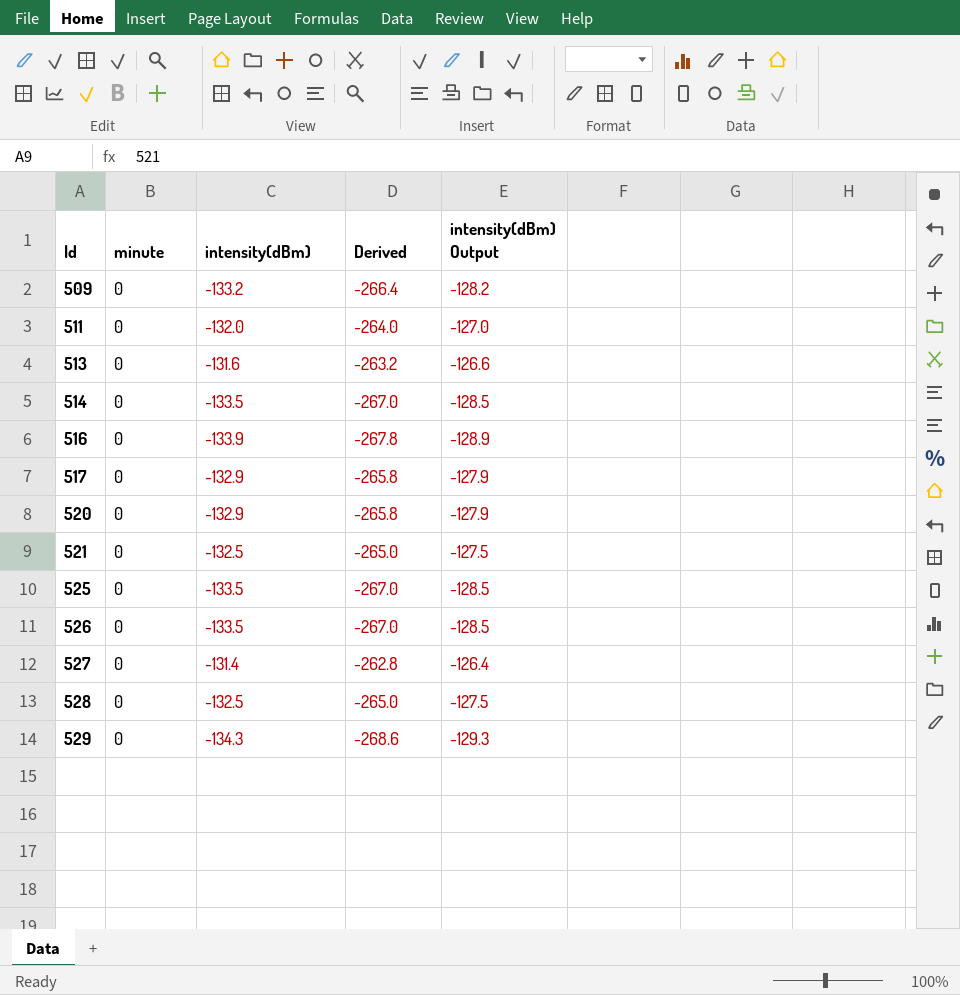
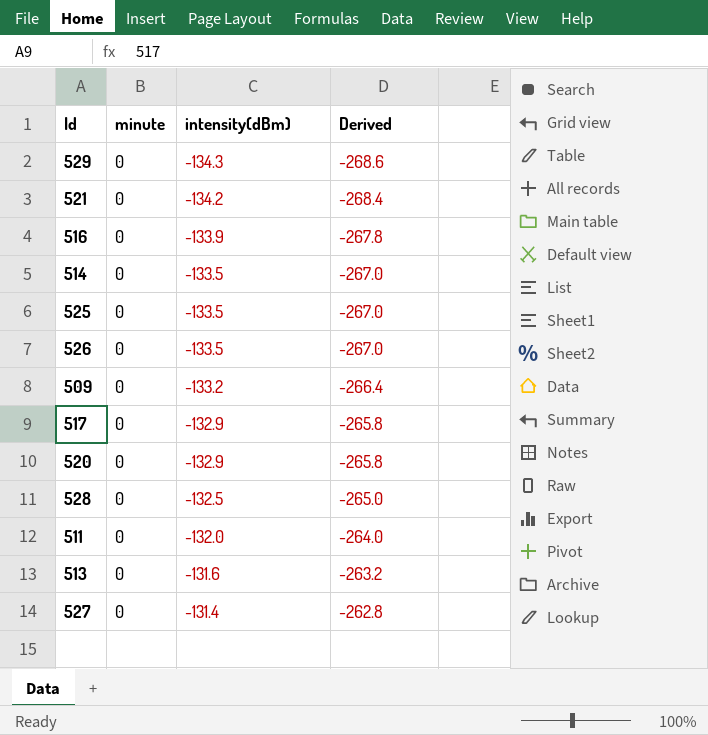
row order: Id ascending -> intensity(dBm) ascending
column intensity(dBm) Output | formula: [intensity(dBm)] + 5 -> none
521 | intensity(dBm): -132.5 -> -134.2
521 | Derived: -265.0 -> -268.4

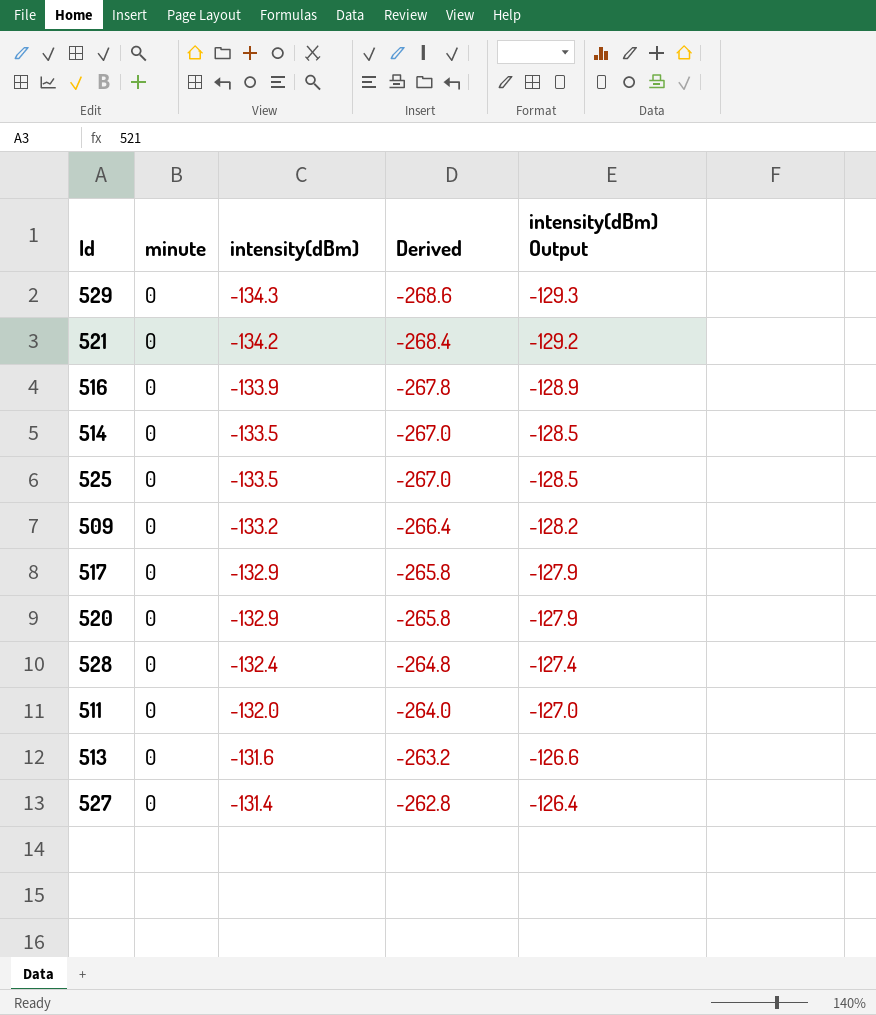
column intensity(dBm) Output | formula: none -> [intensity(dBm)] + 5
row 526: 0 | -133.5 | -267.0 -> none
528 | intensity(dBm): -132.5 -> -132.4
528 | Derived: -265.0 -> -264.8

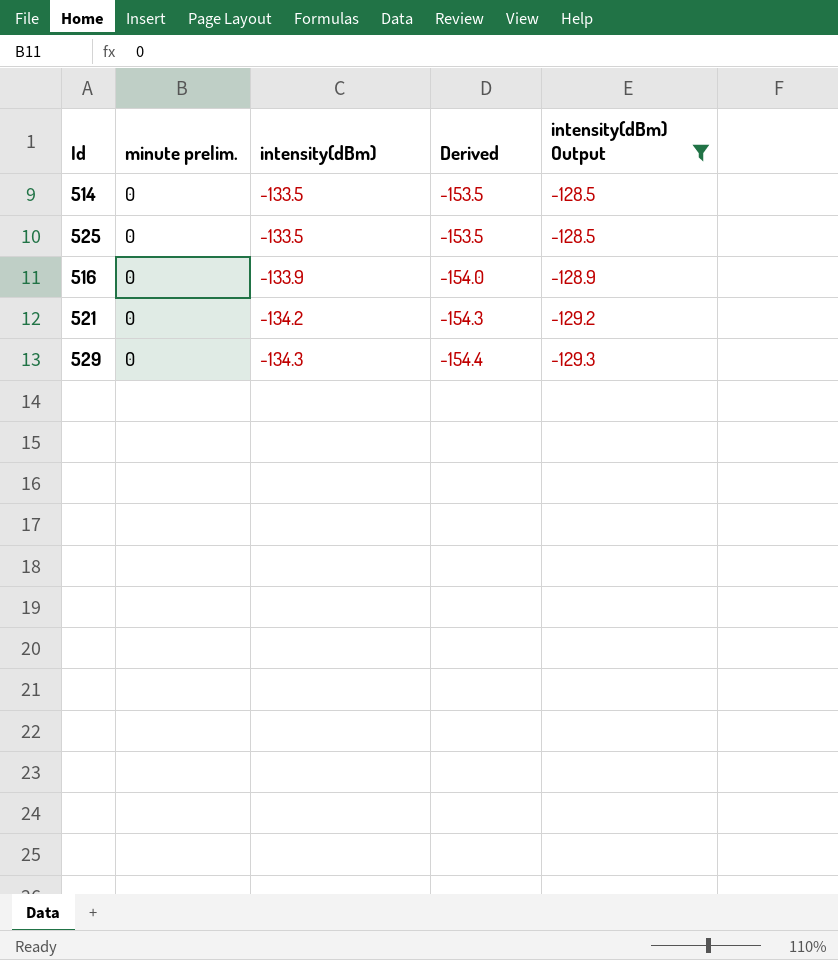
filter: none -> intensity(dBm) Output <= -128.5
row order: intensity(dBm) ascending -> intensity(dBm) descending
column name: minute -> minute prelim.
column Derived | formula: [intensity(dBm)] * 2 -> [intensity(dBm)] * 1.15

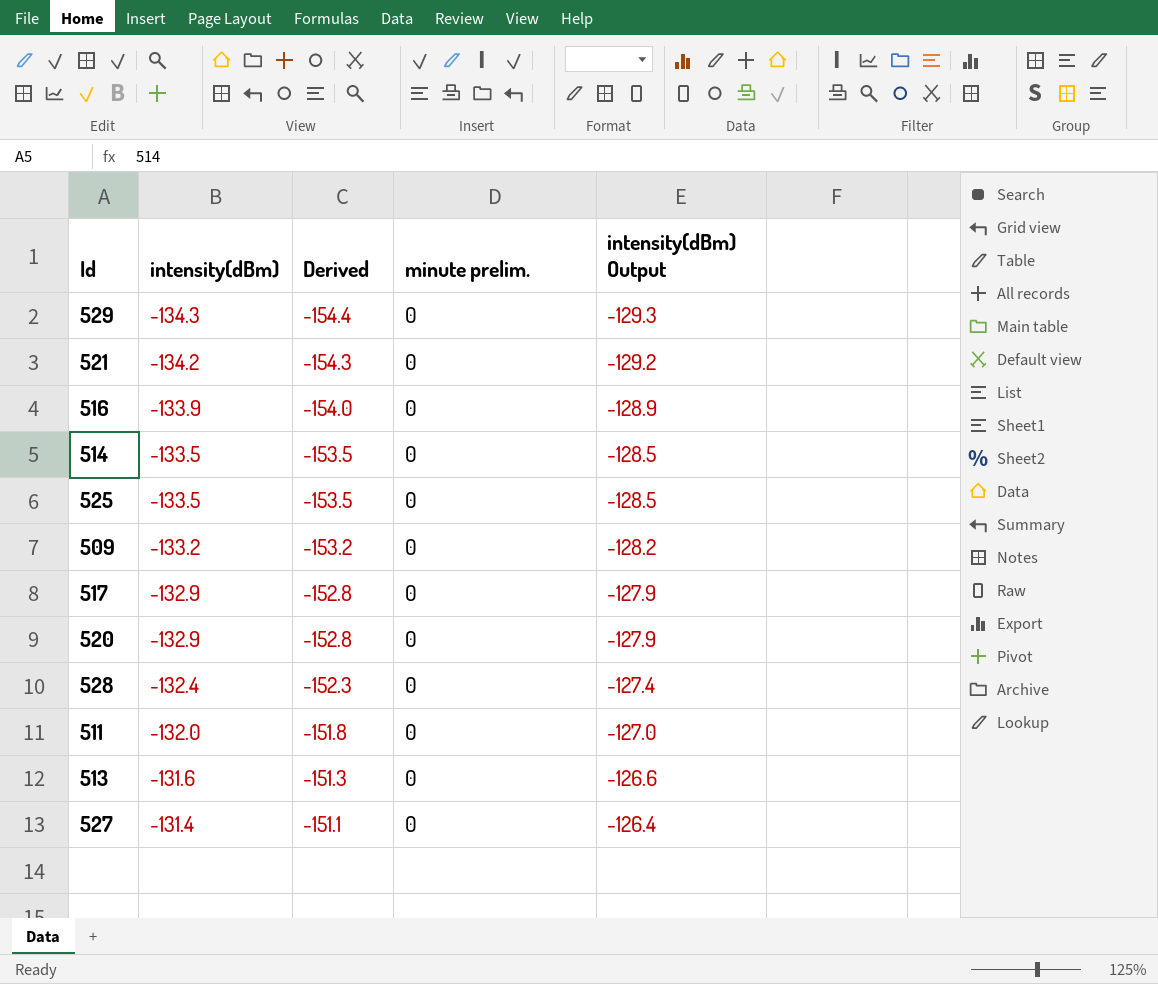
filter: intensity(dBm) Output <= -128.5 -> none
row order: intensity(dBm) descending -> intensity(dBm) ascending
column minute prelim. | position: 2 -> 4

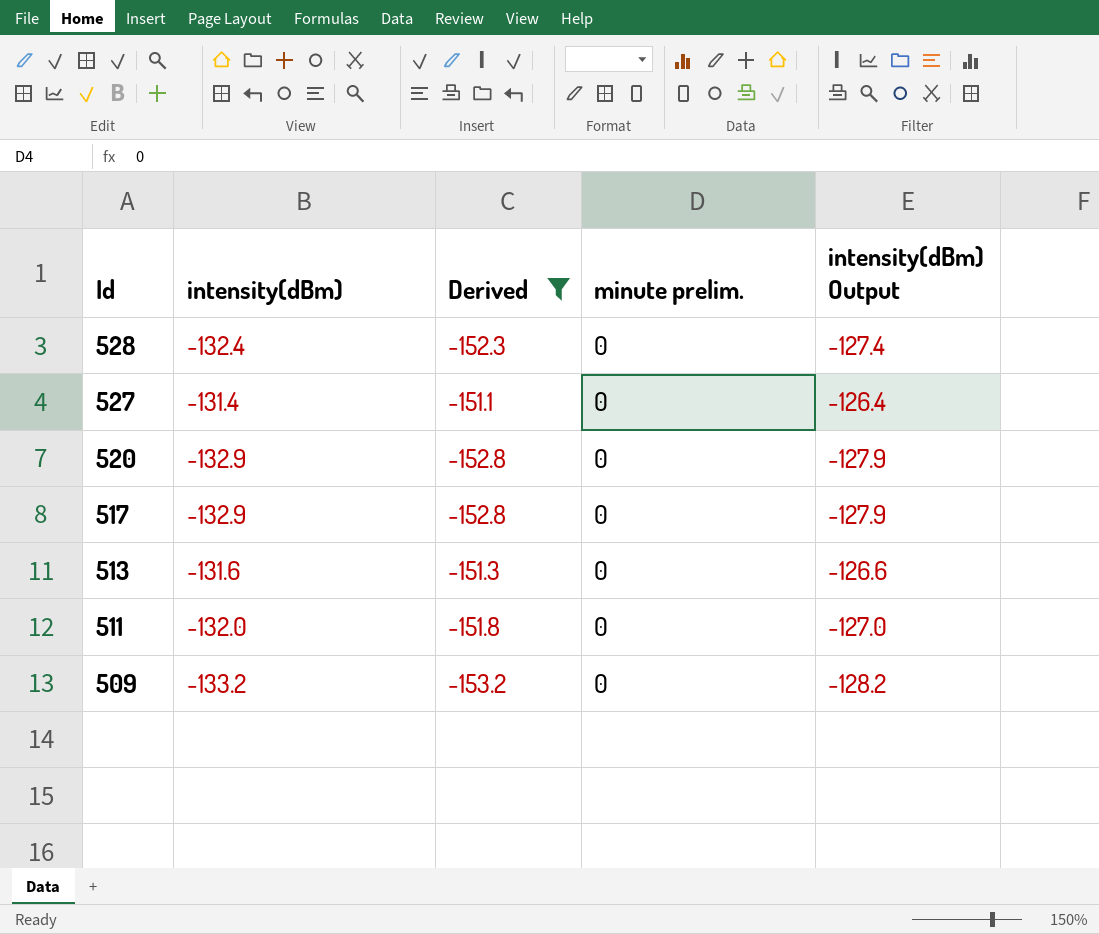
filter: none -> Derived >= -153.2
row order: intensity(dBm) ascending -> Id descending

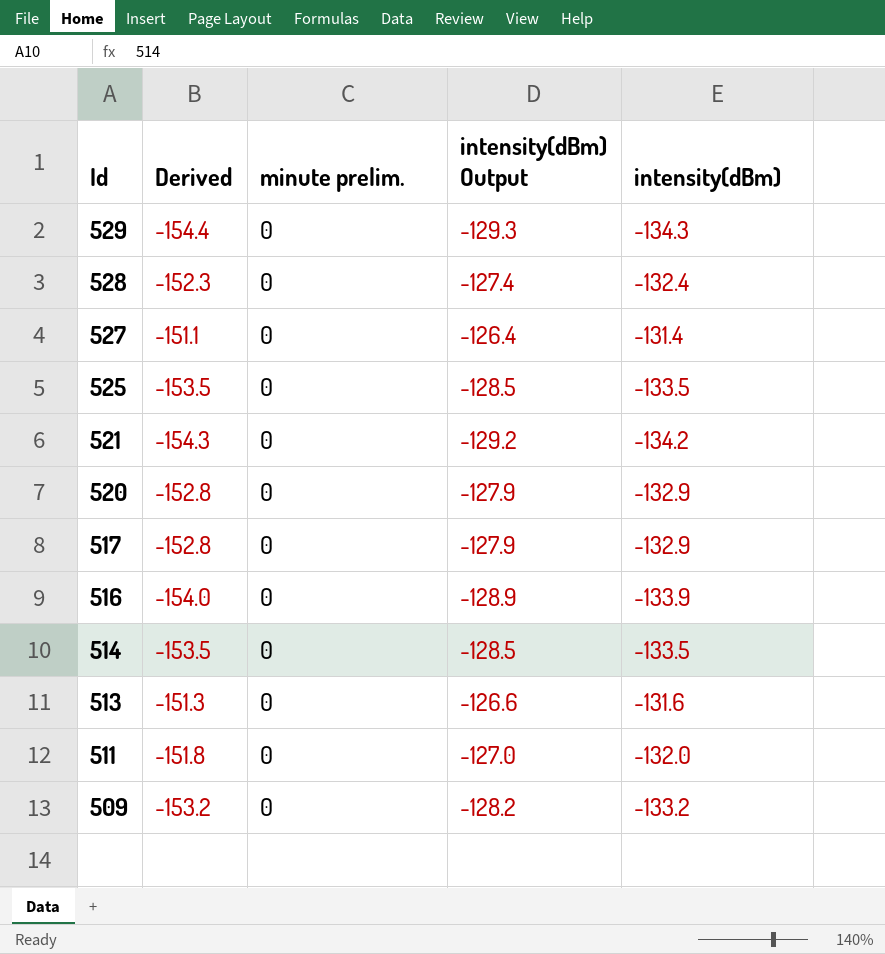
filter: Derived >= -153.2 -> none
column intensity(dBm) | position: 2 -> 5

